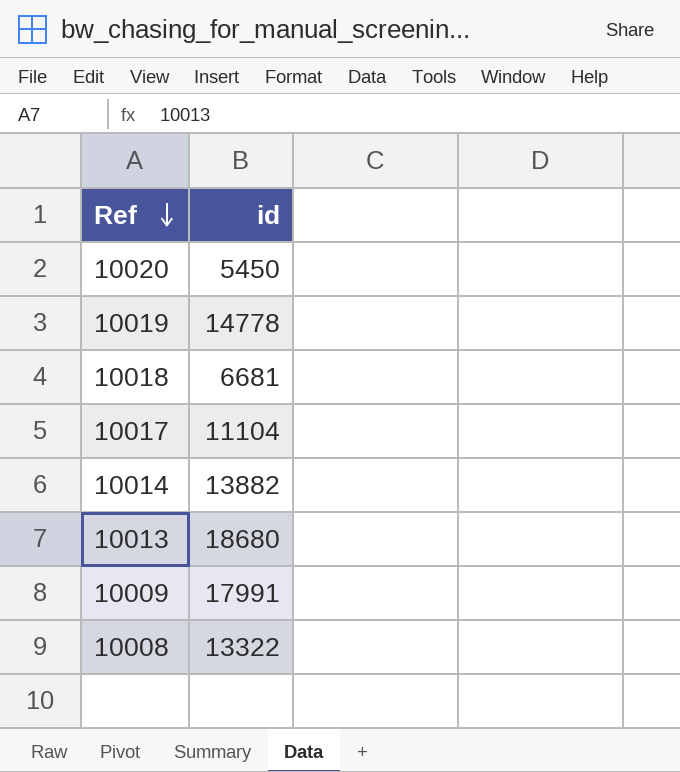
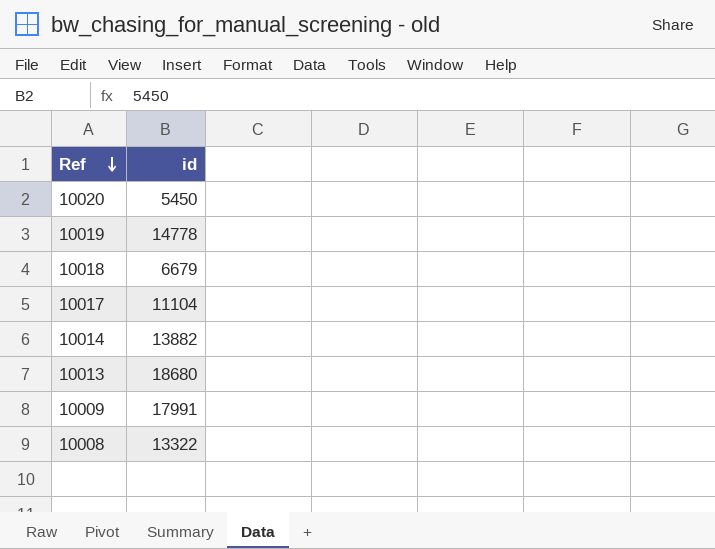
10018 | id: 6681 -> 6679

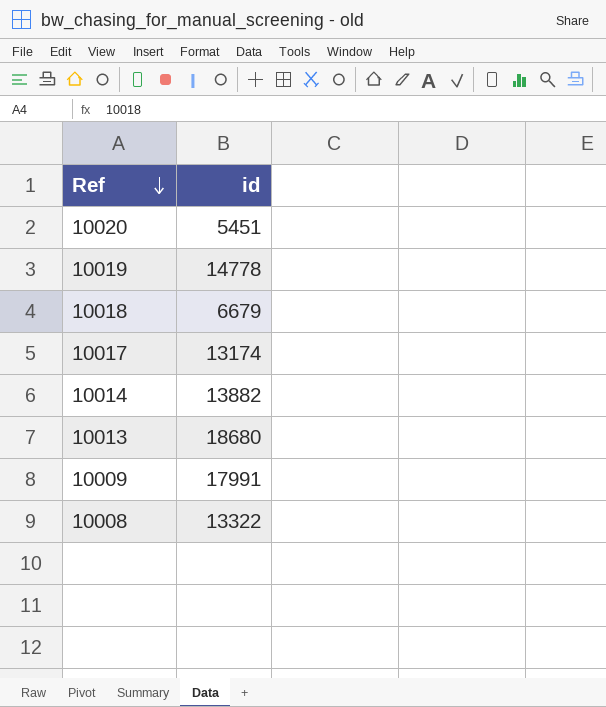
10020 | id: 5450 -> 5451
10017 | id: 11104 -> 13174

